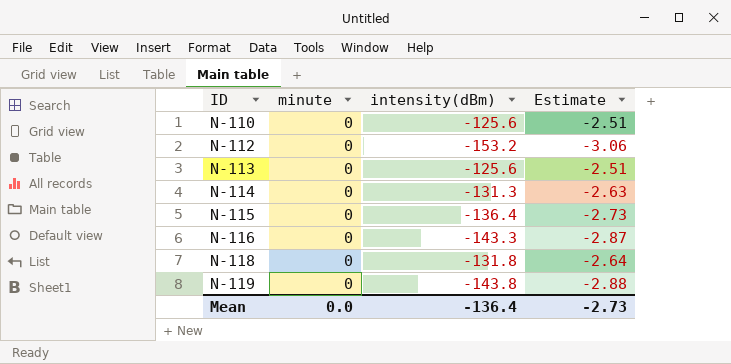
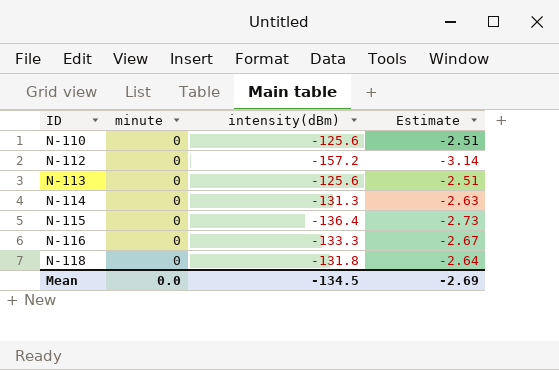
row N-119: 0 | -143.8 | -2.88 -> none
N-112 | intensity(dBm): -153.2 -> -157.2
N-112 | Estimate: -3.06 -> -3.14
N-116 | intensity(dBm): -143.3 -> -133.3
N-116 | Estimate: -2.87 -> -2.67
Mean | intensity(dBm): -136.4 -> -134.5
Mean | Estimate: -2.73 -> -2.69

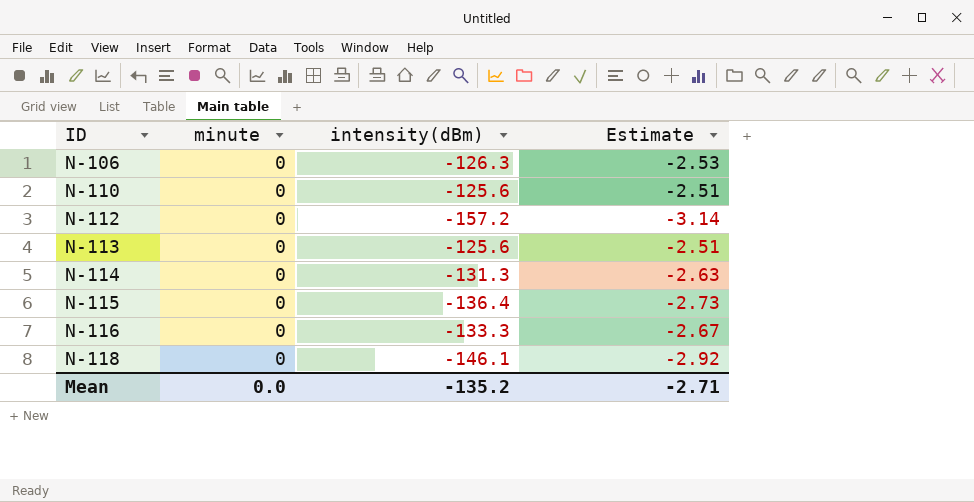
row N-106: none -> 0 | -126.3 | -2.53
N-118 | intensity(dBm): -131.8 -> -146.1
N-118 | Estimate: -2.64 -> -2.92
Mean | intensity(dBm): -134.5 -> -135.2
Mean | Estimate: -2.69 -> -2.71

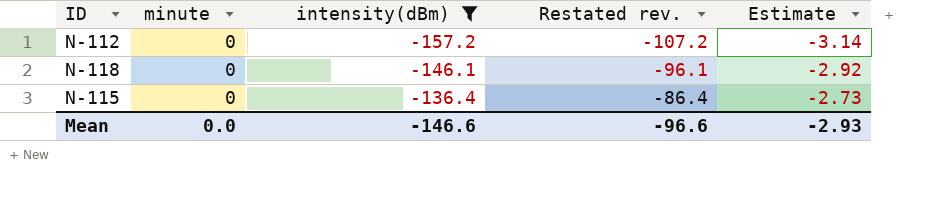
filter: none -> intensity(dBm) <= -136.4
row order: ID ascending -> intensity(dBm) ascending
column Restated rev. | formula: none -> [intensity(dBm)] + 50
Mean | intensity(dBm): -135.2 -> -146.6
Mean | Estimate: -2.71 -> -2.93

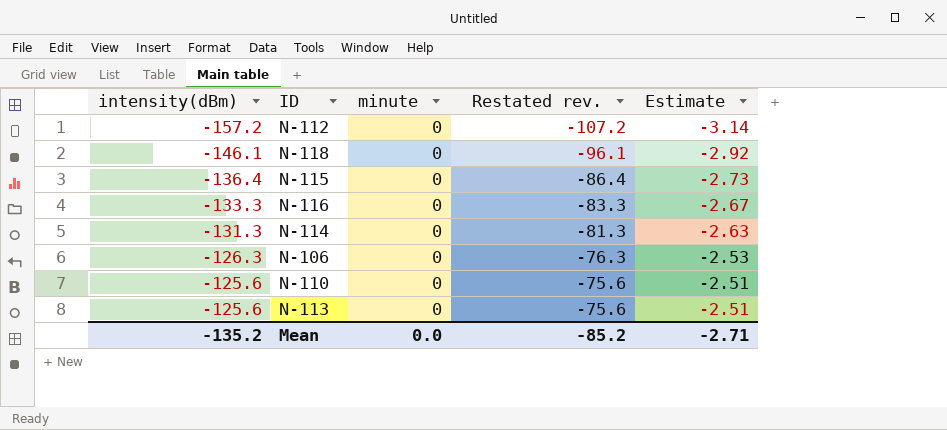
filter: intensity(dBm) <= -136.4 -> none
column intensity(dBm) | position: 3 -> 1
Mean | intensity(dBm): -146.6 -> -135.2
Mean | Restated rev.: -96.6 -> -85.2
Mean | Estimate: -2.93 -> -2.71

